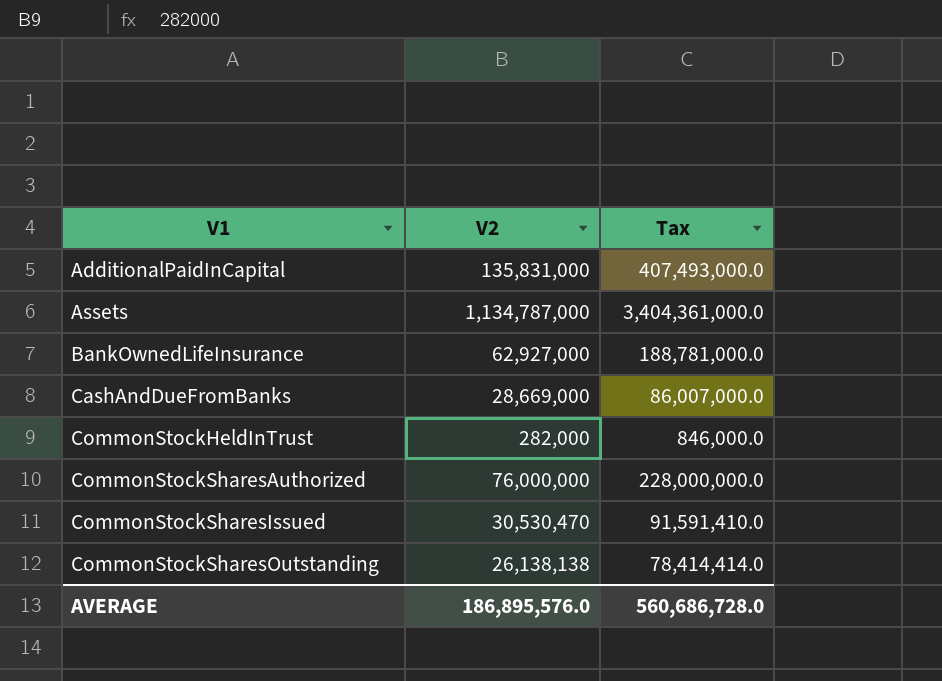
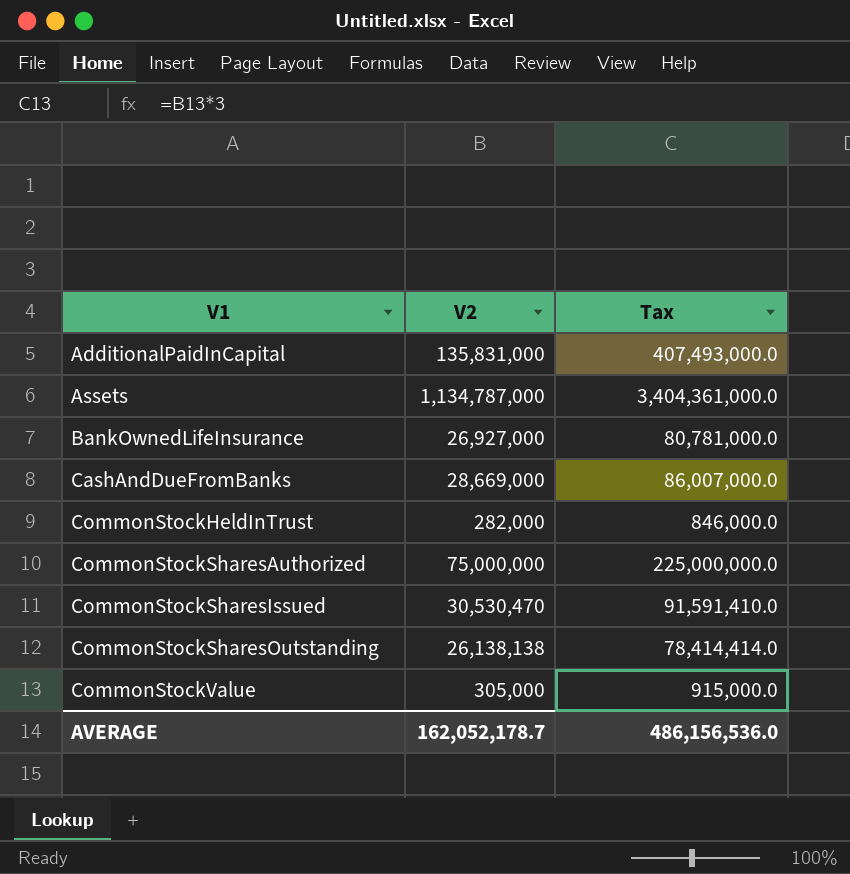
BankOwnedLifeInsurance | V2: 62,927,000 -> 26,927,000
BankOwnedLifeInsurance | Tax: 188,781,000.0 -> 80,781,000.0
CommonStockSharesAuthorized | V2: 76,000,000 -> 75,000,000
CommonStockSharesAuthorized | Tax: 228,000,000.0 -> 225,000,000.0
row CommonStockValue: none -> 305,000 | 915,000.0
AVERAGE | V2: 186,895,576.0 -> 162,052,178.7
AVERAGE | Tax: 560,686,728.0 -> 486,156,536.0

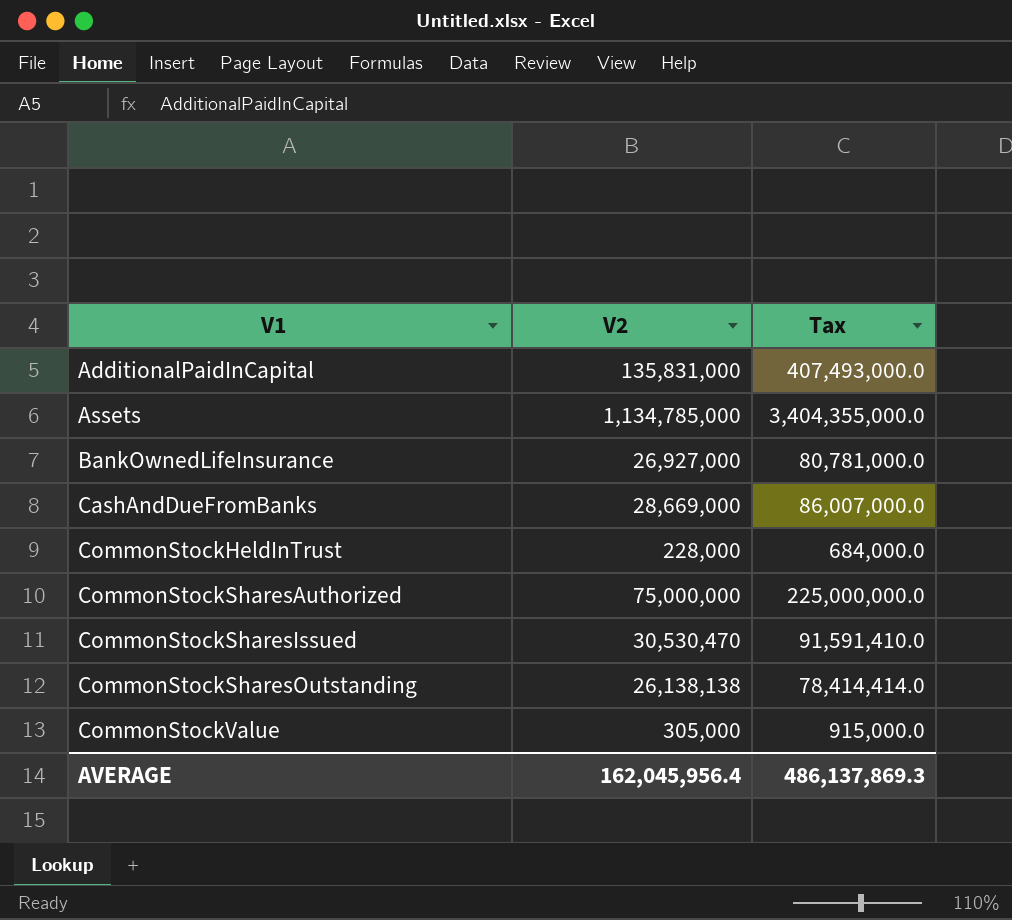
Assets | V2: 1,134,787,000 -> 1,134,785,000
Assets | Tax: 3,404,361,000.0 -> 3,404,355,000.0
CommonStockHeldInTrust | V2: 282,000 -> 228,000
CommonStockHeldInTrust | Tax: 846,000.0 -> 684,000.0
AVERAGE | V2: 162,052,178.7 -> 162,045,956.4
AVERAGE | Tax: 486,156,536.0 -> 486,137,869.3

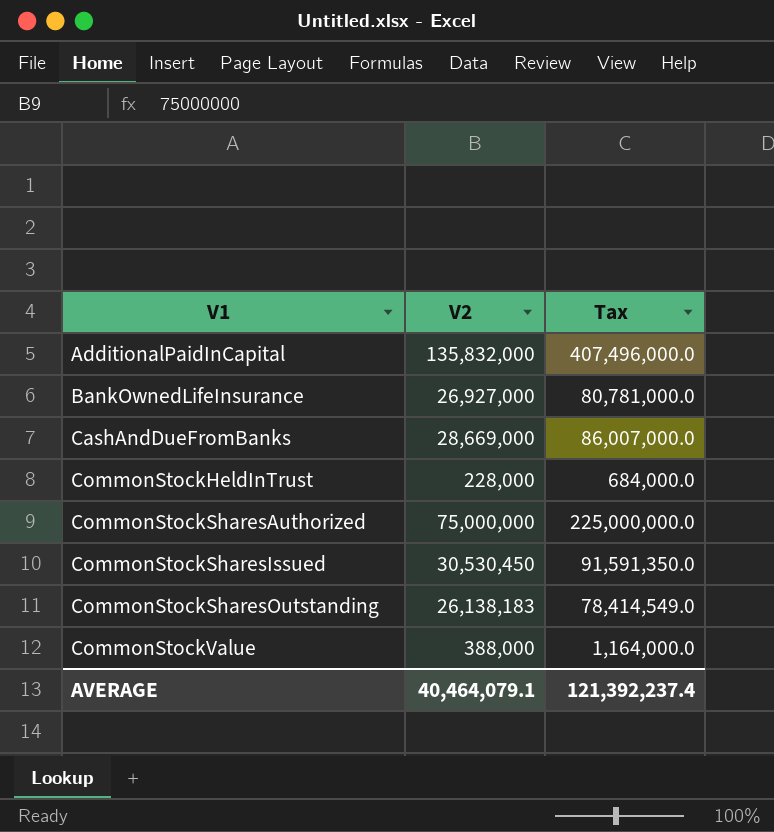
row Assets: 1,134,785,000 | 3,404,355,000.0 -> none
AdditionalPaidInCapital | V2: 135,831,000 -> 135,832,000
AdditionalPaidInCapital | Tax: 407,493,000.0 -> 407,496,000.0
CommonStockSharesIssued | V2: 30,530,470 -> 30,530,450
CommonStockSharesIssued | Tax: 91,591,410.0 -> 91,591,350.0
CommonStockSharesOutstanding | V2: 26,138,138 -> 26,138,183
CommonStockSharesOutstanding | Tax: 78,414,414.0 -> 78,414,549.0
CommonStockValue | V2: 305,000 -> 388,000
CommonStockValue | Tax: 915,000.0 -> 1,164,000.0
AVERAGE | V2: 162,045,956.4 -> 40,464,079.1
AVERAGE | Tax: 486,137,869.3 -> 121,392,237.4

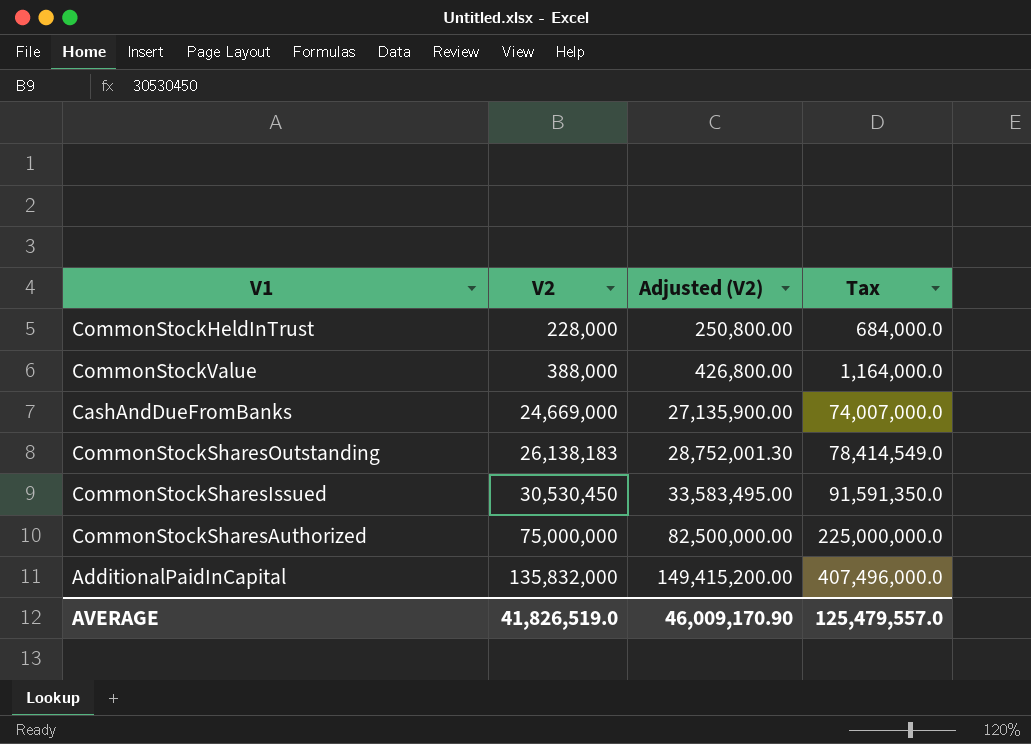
row order: V1 ascending -> V2 ascending
column Adjusted (V2) | formula: none -> [V2] * 1.1
row BankOwnedLifeInsurance: 26,927,000 | 80,781,000.0 -> none
CashAndDueFromBanks | V2: 28,669,000 -> 24,669,000
CashAndDueFromBanks | Tax: 86,007,000.0 -> 74,007,000.0
AVERAGE | V2: 40,464,079.1 -> 41,826,519.0
AVERAGE | Tax: 121,392,237.4 -> 125,479,557.0

